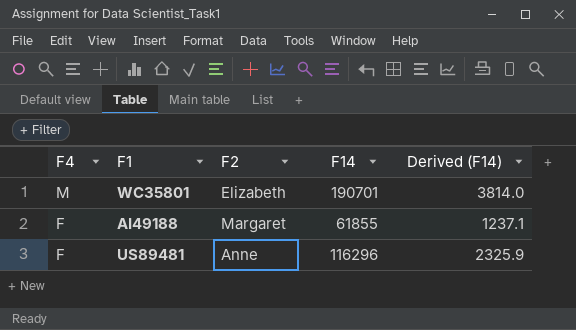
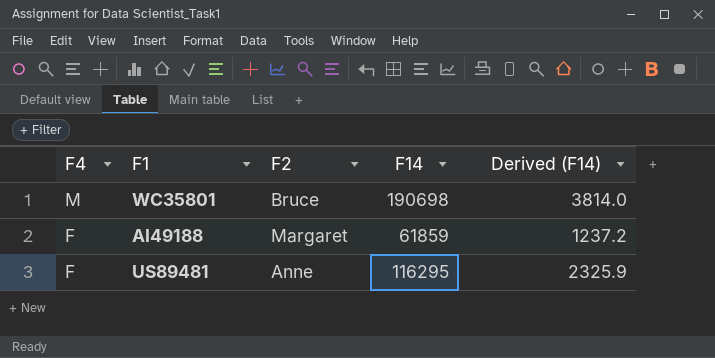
WC35801 | F2: Elizabeth -> Bruce
WC35801 | F14: 190701 -> 190698
AI49188 | F14: 61855 -> 61859
AI49188 | Derived (F14): 1237.1 -> 1237.2
US89481 | F14: 116296 -> 116295

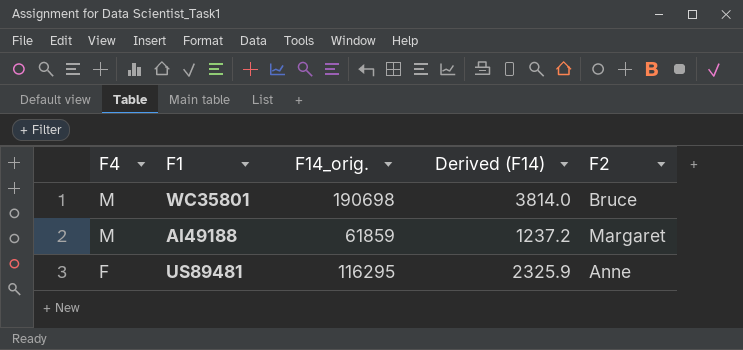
column name: F14 -> F14_orig.
column F2 | position: 3 -> 5
AI49188 | F4: F -> M

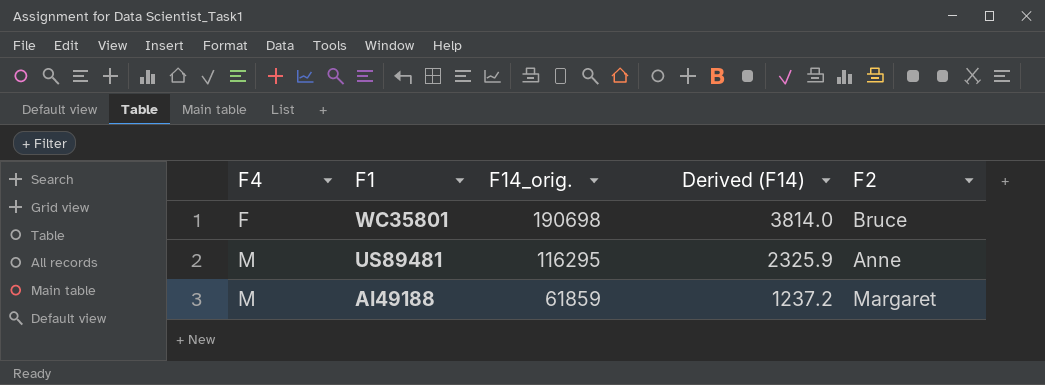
row order: F4 descending -> F4 ascending
WC35801 | F4: M -> F
US89481 | F4: F -> M

